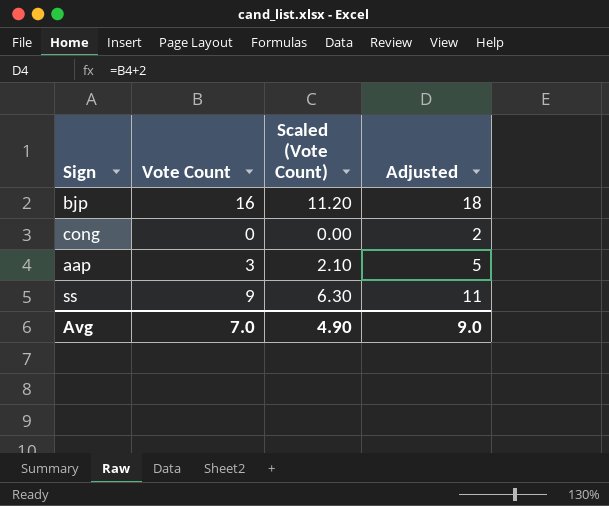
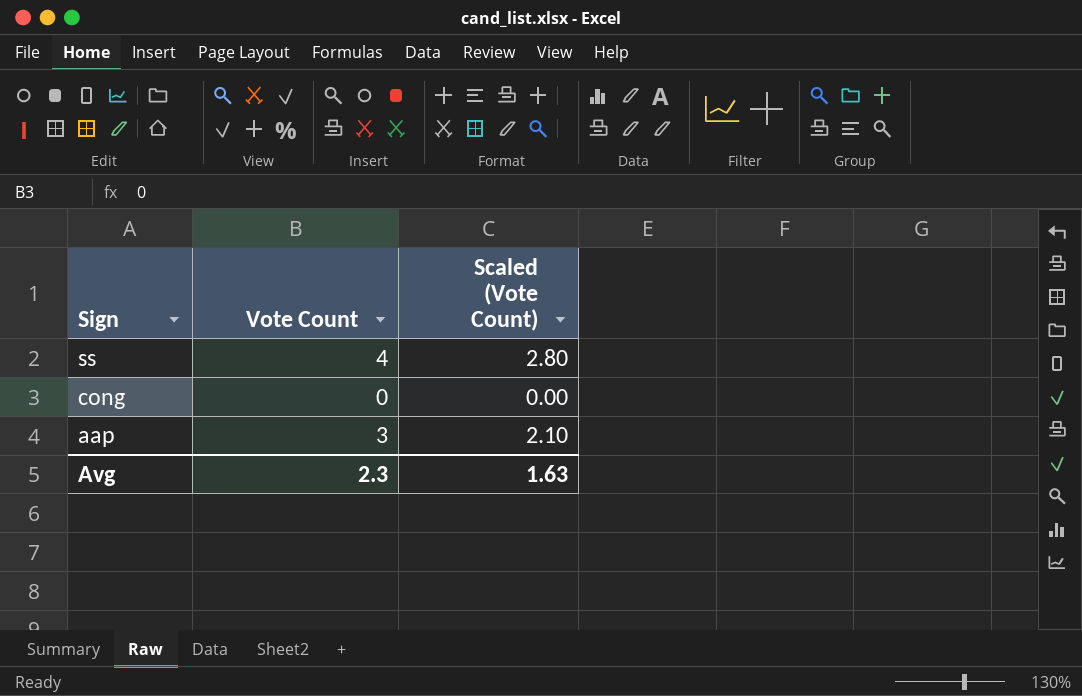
row order: none -> Sign descending
column Adjusted | formula: [Vote Count] + 2 -> none
row bjp: 16 | 11.20 | 18 -> none
ss | Vote Count: 9 -> 4
ss | Scaled (Vote Count): 6.30 -> 2.80
Avg | Vote Count: 7.0 -> 2.3
Avg | Scaled (Vote Count): 4.90 -> 1.63

